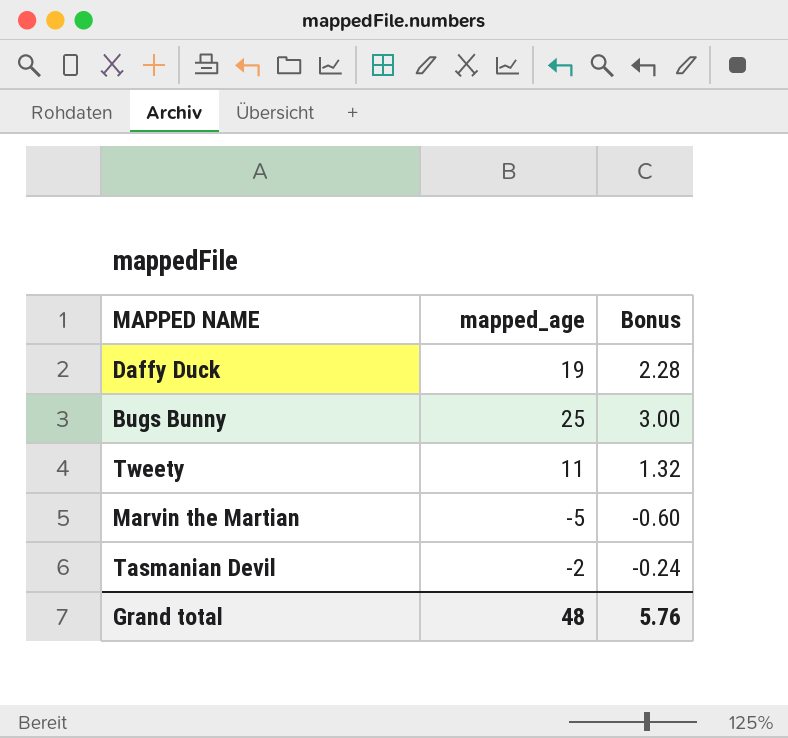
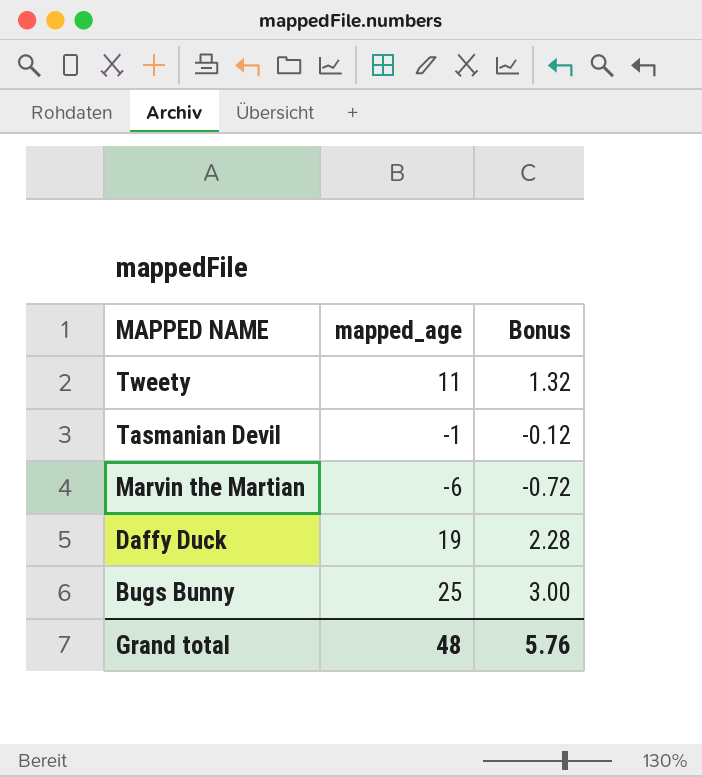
row order: none -> MAPPED NAME descending
Tasmanian Devil | mapped_age: -2 -> -1
Tasmanian Devil | Bonus: -0.24 -> -0.12
Marvin the Martian | mapped_age: -5 -> -6
Marvin the Martian | Bonus: -0.60 -> -0.72

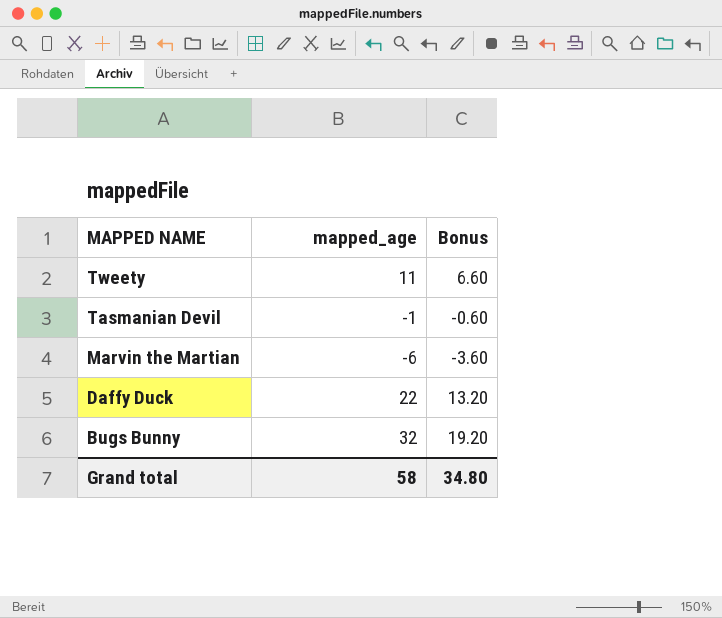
column Bonus | formula: [mapped_age] * 0.12 -> [mapped_age] * 0.6
Daffy Duck | mapped_age: 19 -> 22
Bugs Bunny | mapped_age: 25 -> 32
Grand total | mapped_age: 48 -> 58
Grand total | Bonus: 5.76 -> 34.80

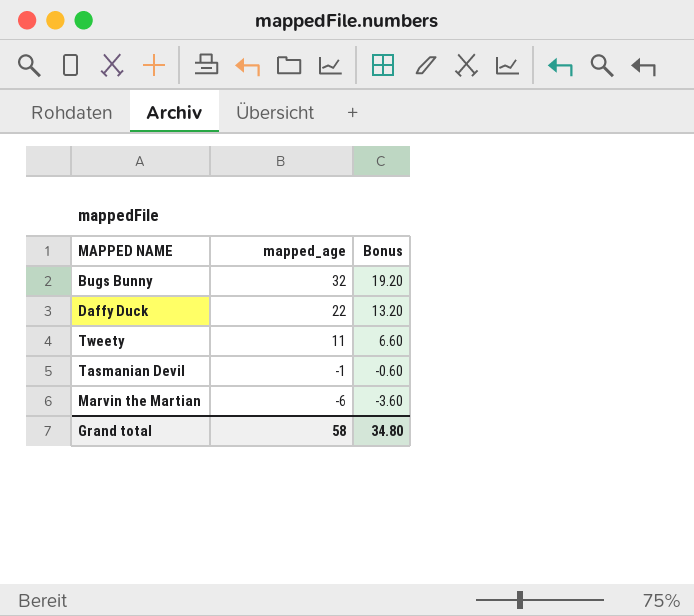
row order: MAPPED NAME descending -> mapped_age descending

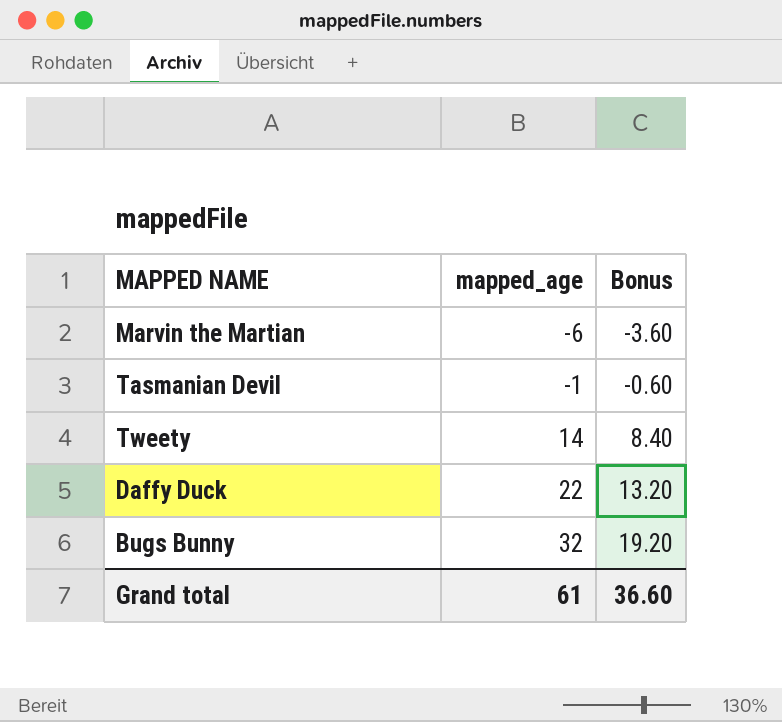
row order: mapped_age descending -> mapped_age ascending
Tweety | mapped_age: 11 -> 14
Tweety | Bonus: 6.60 -> 8.40
Grand total | mapped_age: 58 -> 61
Grand total | Bonus: 34.80 -> 36.60

